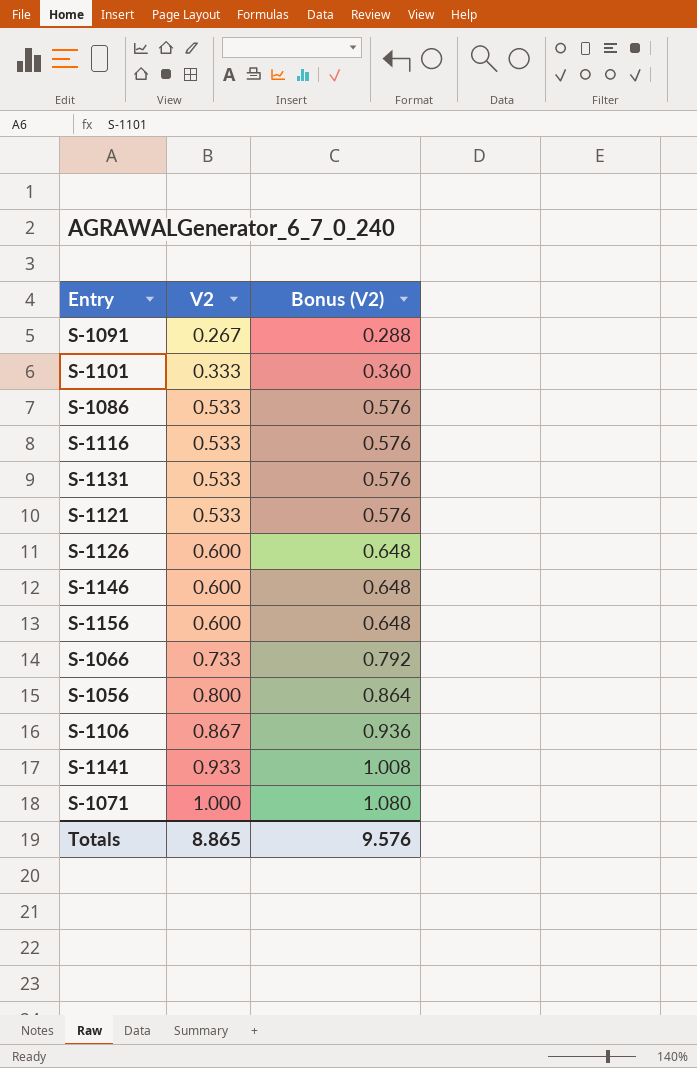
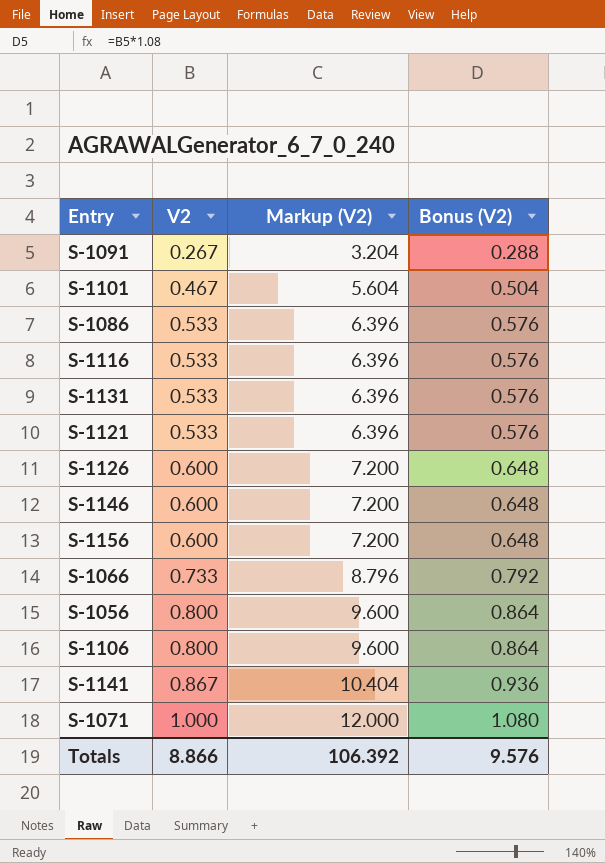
column Markup (V2) | formula: none -> [V2] * 12
S-1101 | V2: 0.333 -> 0.467
S-1101 | Bonus (V2): 0.360 -> 0.504
S-1106 | V2: 0.867 -> 0.800
S-1106 | Bonus (V2): 0.936 -> 0.864
S-1141 | V2: 0.933 -> 0.867
S-1141 | Bonus (V2): 1.008 -> 0.936
Totals | V2: 8.865 -> 8.866

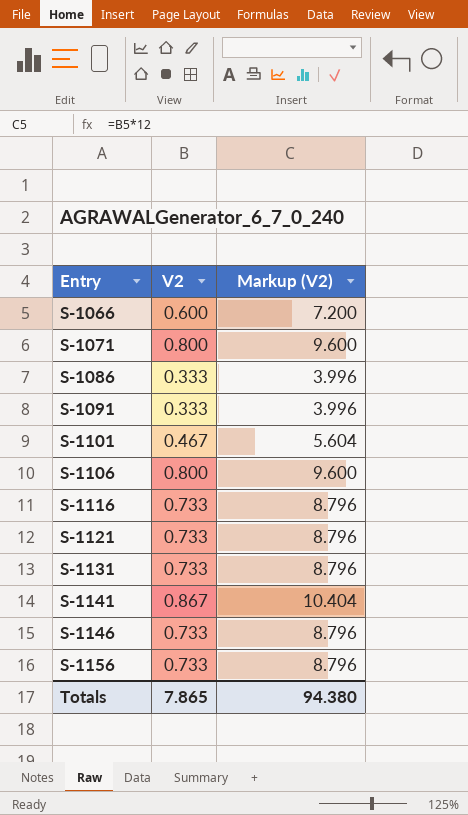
row order: V2 ascending -> Entry ascending
column Bonus (V2) | formula: [V2] * 1.08 -> none
row S-1126: 0.600 | 7.200 | 0.648 -> none
row S-1056: 0.800 | 9.600 | 0.864 -> none
S-1066 | V2: 0.733 -> 0.600
S-1066 | Markup (V2): 8.796 -> 7.200
S-1071 | V2: 1.000 -> 0.800
S-1071 | Markup (V2): 12.000 -> 9.600
S-1086 | V2: 0.533 -> 0.333
S-1086 | Markup (V2): 6.396 -> 3.996
S-1091 | V2: 0.267 -> 0.333
S-1091 | Markup (V2): 3.204 -> 3.996
S-1116 | V2: 0.533 -> 0.733
S-1116 | Markup (V2): 6.396 -> 8.796
S-1121 | V2: 0.533 -> 0.733
S-1121 | Markup (V2): 6.396 -> 8.796
S-1131 | V2: 0.533 -> 0.733
S-1131 | Markup (V2): 6.396 -> 8.796
S-1146 | V2: 0.600 -> 0.733
S-1146 | Markup (V2): 7.200 -> 8.796
S-1156 | V2: 0.600 -> 0.733
S-1156 | Markup (V2): 7.200 -> 8.796
Totals | V2: 8.866 -> 7.865
Totals | Markup (V2): 106.392 -> 94.380

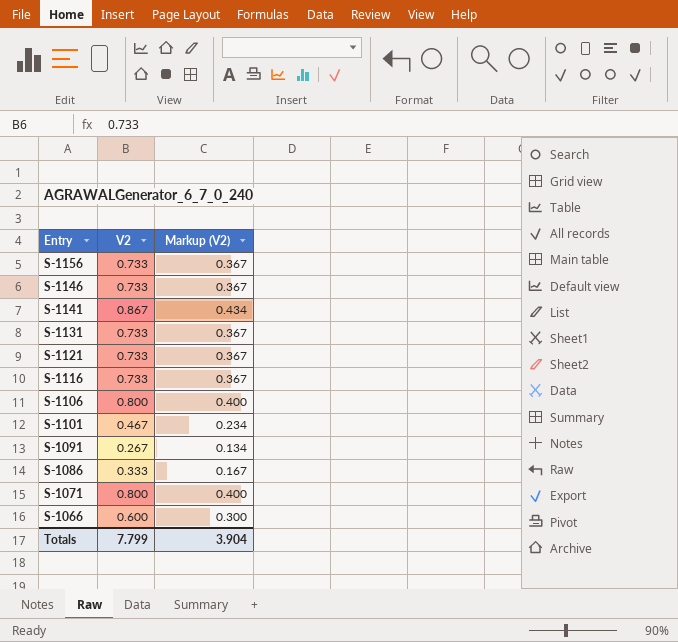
row order: Entry ascending -> Entry descending
column Markup (V2) | formula: [V2] * 12 -> [V2] * 0.5
S-1091 | V2: 0.333 -> 0.267
Totals | V2: 7.865 -> 7.799
Totals | Markup (V2): 94.380 -> 3.904

